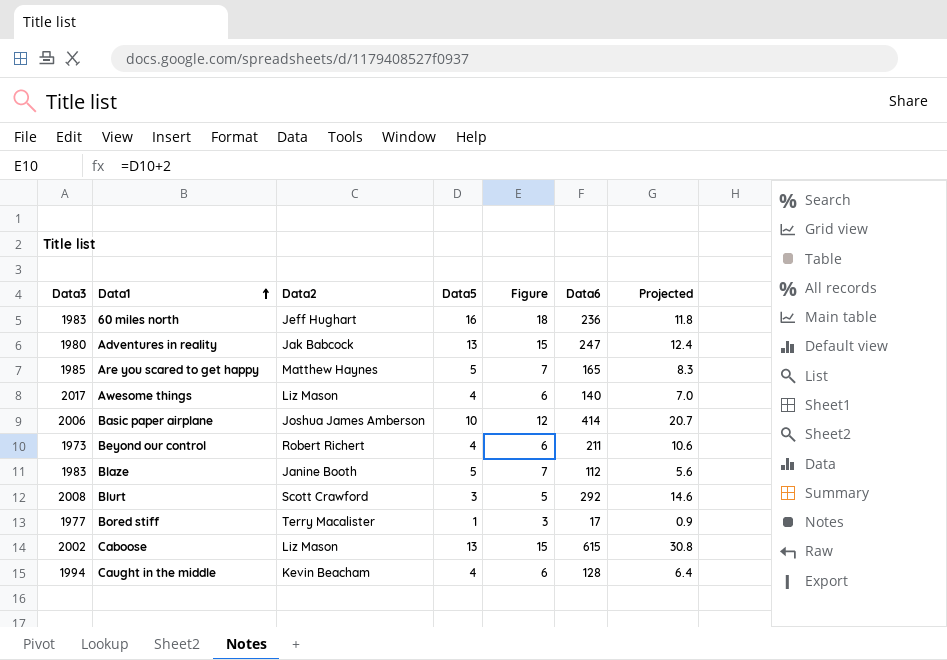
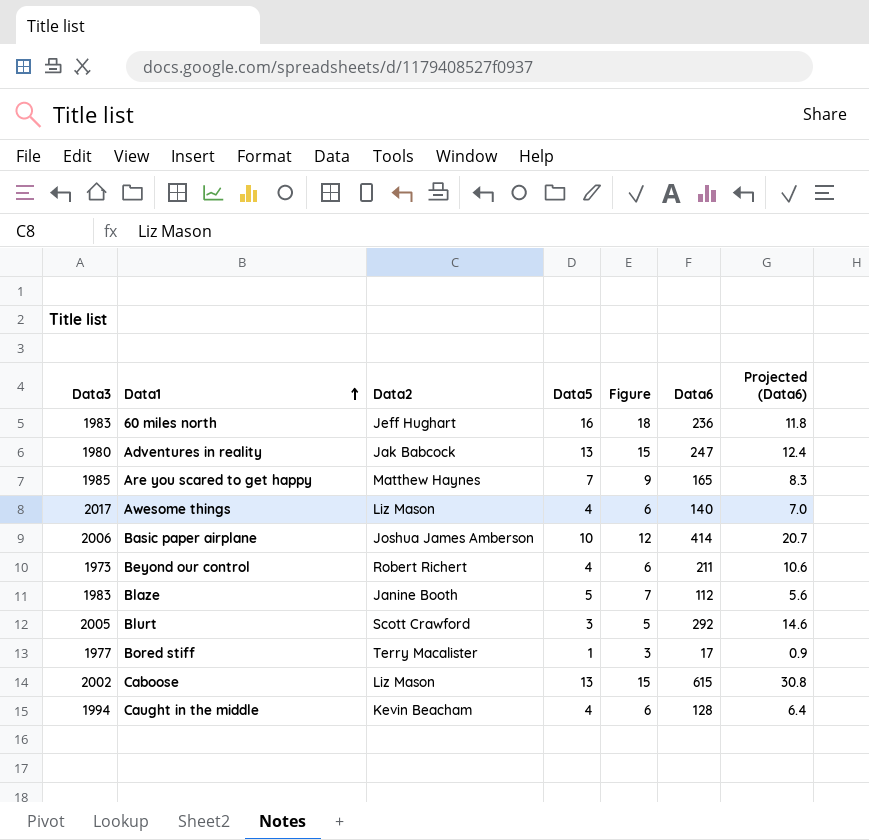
column name: Projected -> Projected (Data6)
Are you scared to get happy | Data5: 5 -> 7
Are you scared to get happy | Figure: 7 -> 9
Blurt | Data3: 2008 -> 2005

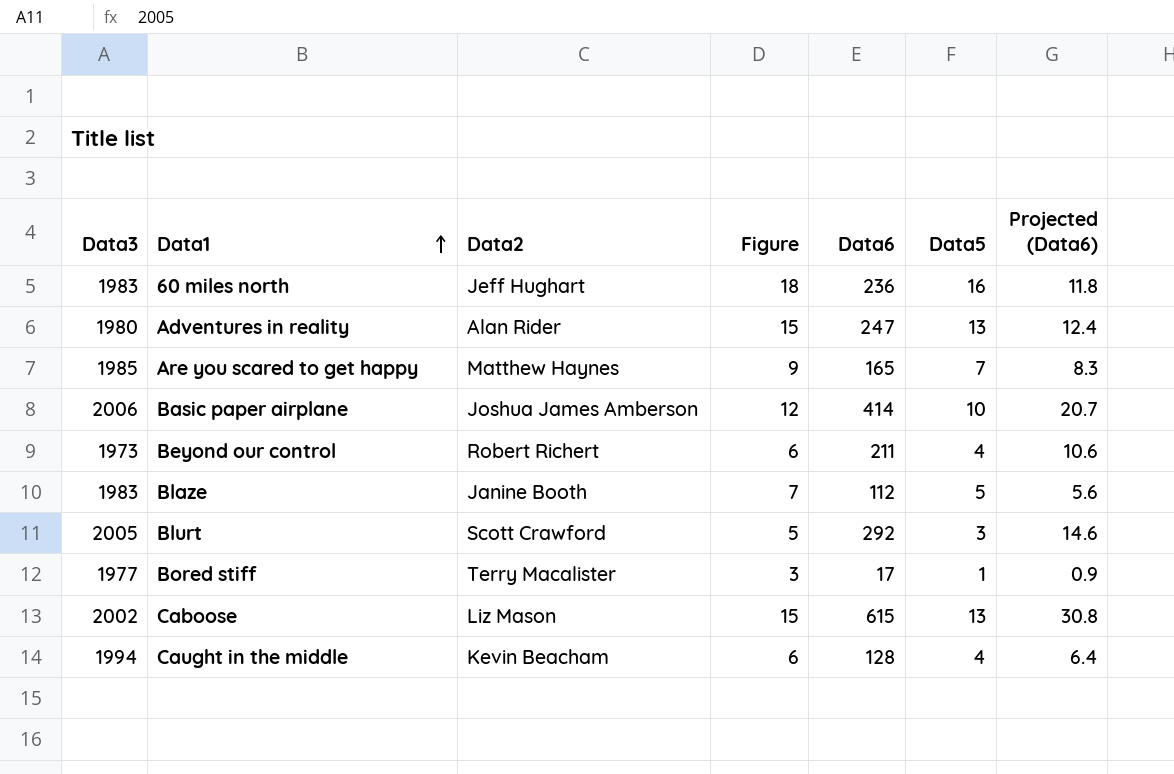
column Data5 | position: 4 -> 6
row Awesome things: 2017 | Liz Mason | 4 | 6 | 140 | 7.0 -> none
Adventures in reality | Data2: Jak Babcock -> Alan Rider

